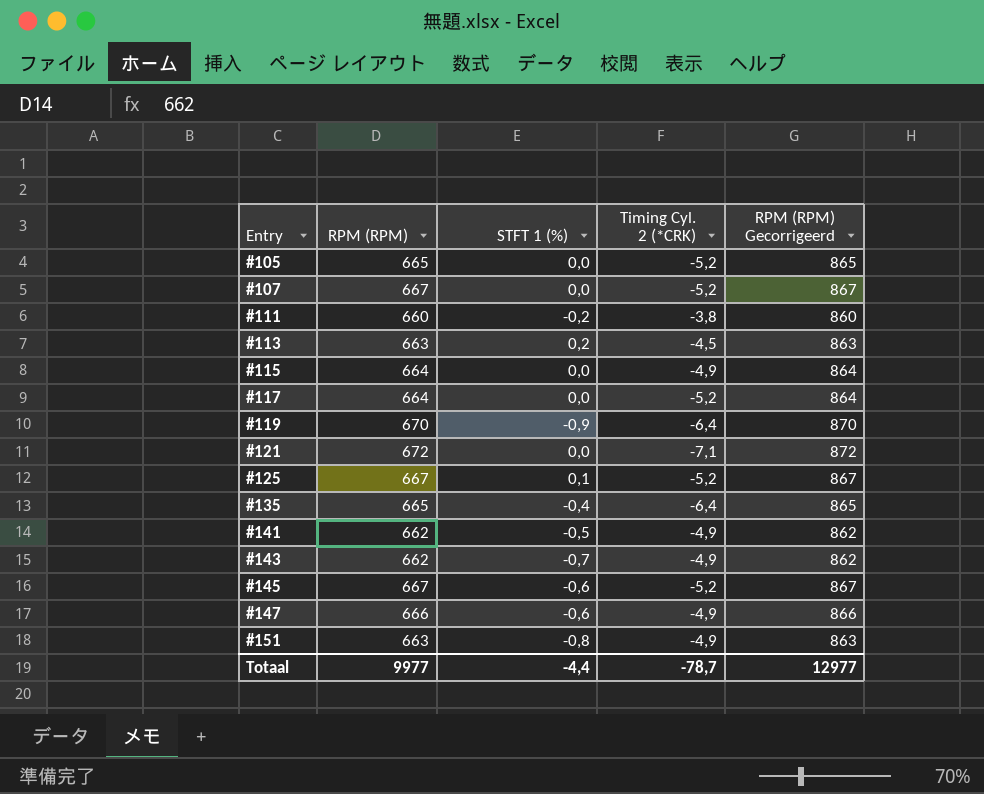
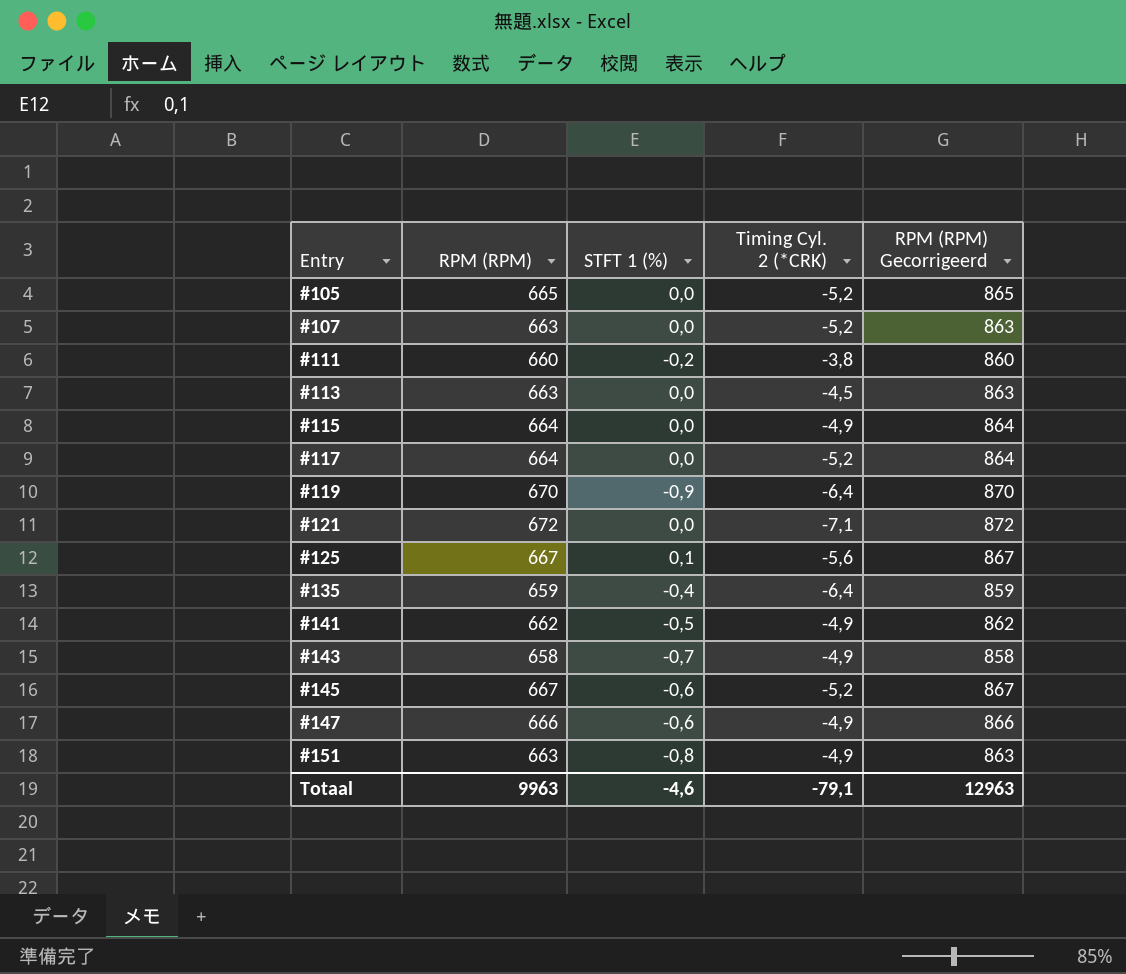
#107 | RPM (RPM): 667 -> 663
#107 | RPM (RPM) Gecorrigeerd: 867 -> 863
#113 | STFT 1 (%): 0,2 -> 0,0
#125 | Timing Cyl. 2 (*CRK): -5,2 -> -5,6
#135 | RPM (RPM): 665 -> 659
#135 | RPM (RPM) Gecorrigeerd: 865 -> 859
#143 | RPM (RPM): 662 -> 658
#143 | RPM (RPM) Gecorrigeerd: 862 -> 858
Totaal | RPM (RPM): 9977 -> 9963
Totaal | STFT 1 (%): -4,4 -> -4,6
Totaal | Timing Cyl. 2 (*CRK): -78,7 -> -79,1
Totaal | RPM (RPM) Gecorrigeerd: 12977 -> 12963

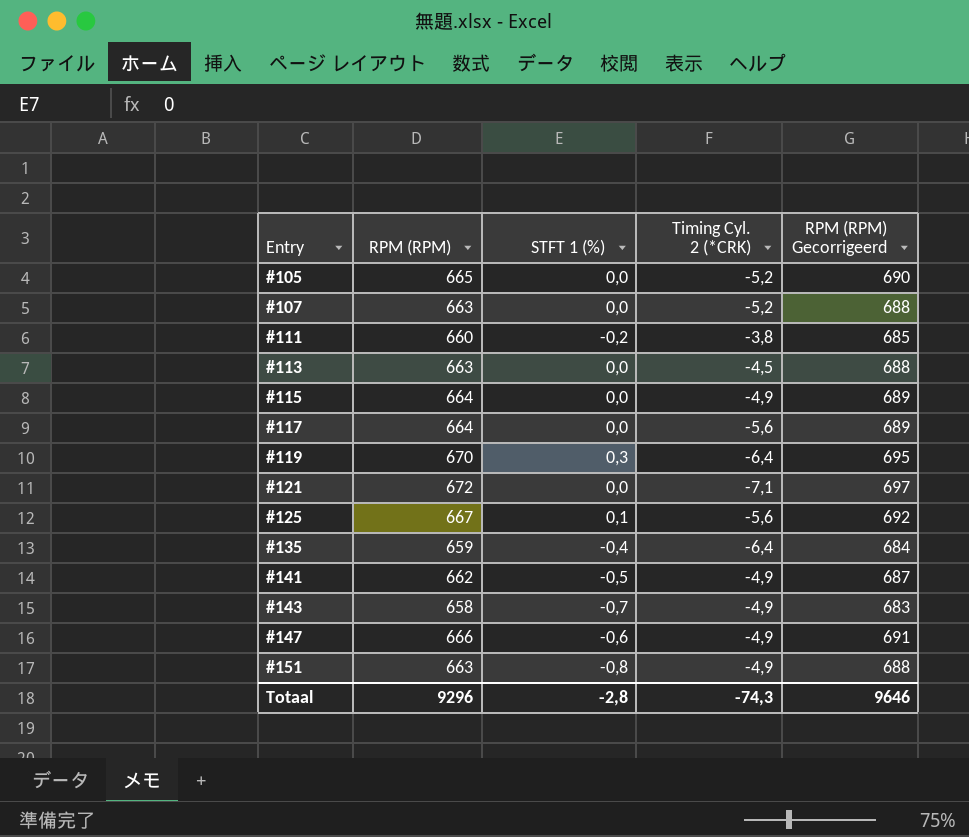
column RPM (RPM) Gecorrigeerd | formula: [RPM (RPM)] + 200 -> [RPM (RPM)] + 25
row #145: 667 | -0,6 | -5,2 | 867 -> none
#117 | Timing Cyl. 2 (*CRK): -5,2 -> -5,6
#119 | STFT 1 (%): -0,9 -> 0,3
Totaal | RPM (RPM): 9963 -> 9296
Totaal | STFT 1 (%): -4,6 -> -2,8
Totaal | Timing Cyl. 2 (*CRK): -79,1 -> -74,3
Totaal | RPM (RPM) Gecorrigeerd: 12963 -> 9646

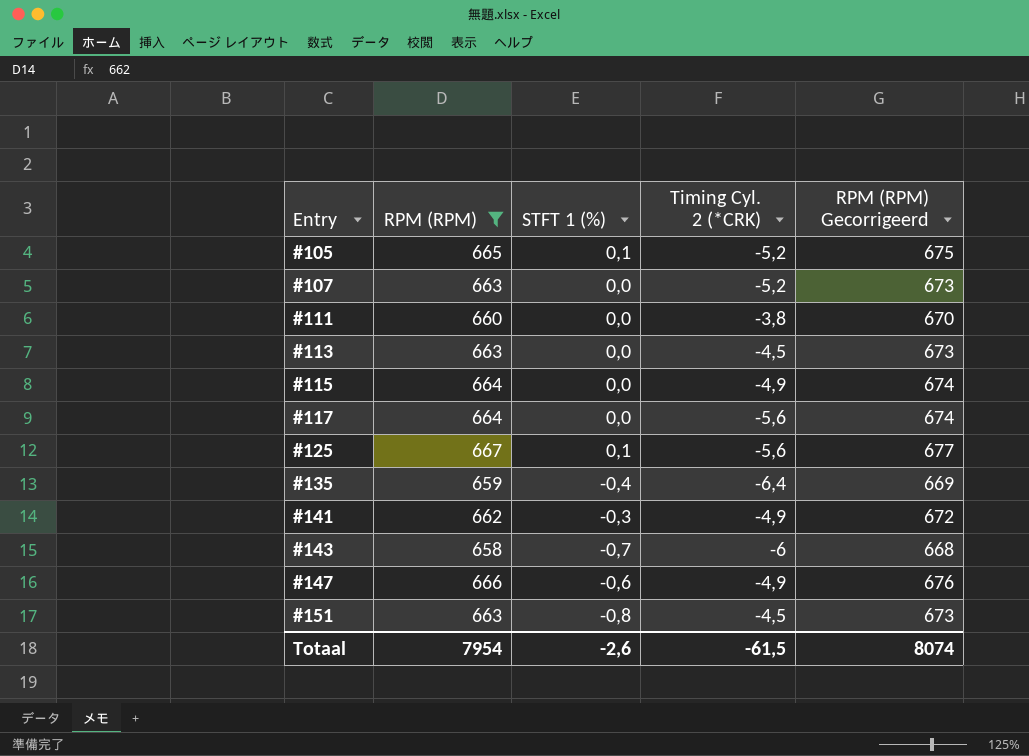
filter: none -> RPM (RPM) <= 667
column RPM (RPM) Gecorrigeerd | formula: [RPM (RPM)] + 25 -> [RPM (RPM)] + 10
#105 | STFT 1 (%): 0,0 -> 0,1
#111 | STFT 1 (%): -0,2 -> 0,0
#141 | STFT 1 (%): -0,5 -> -0,3
#143 | Timing Cyl. 2 (*CRK): -4,9 -> -6
#151 | Timing Cyl. 2 (*CRK): -4,9 -> -4,5
Totaal | RPM (RPM): 9296 -> 7954
Totaal | STFT 1 (%): -2,8 -> -2,6
Totaal | Timing Cyl. 2 (*CRK): -74,3 -> -61,5
Totaal | RPM (RPM) Gecorrigeerd: 9646 -> 8074

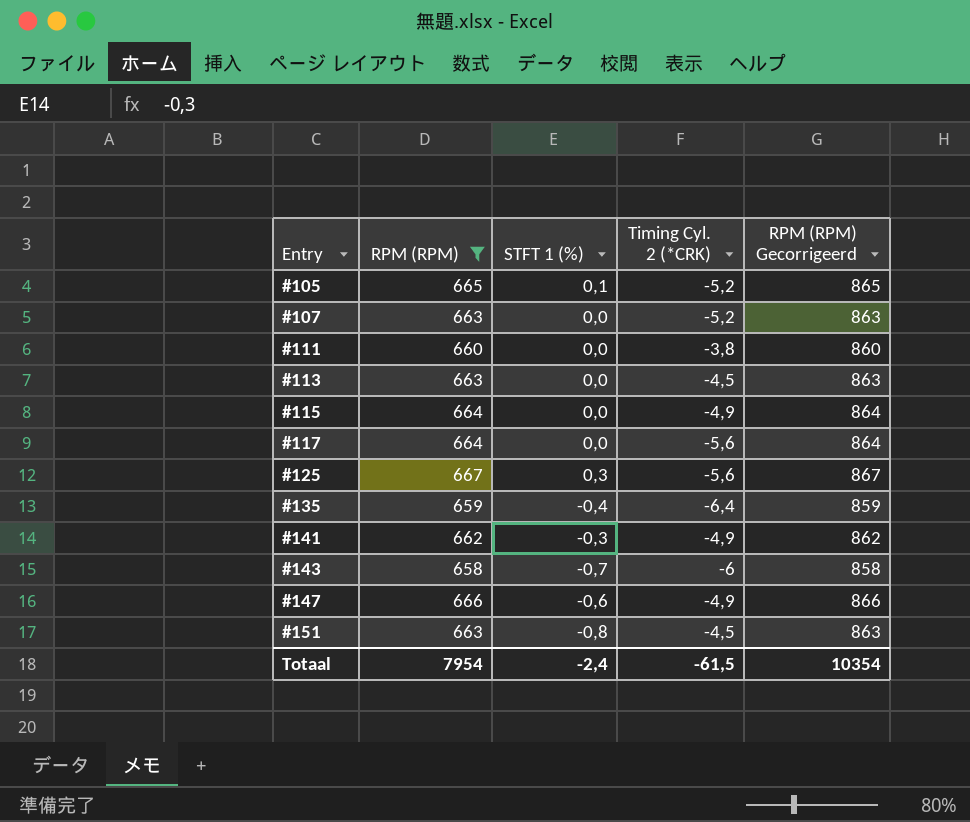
column RPM (RPM) Gecorrigeerd | formula: [RPM (RPM)] + 10 -> [RPM (RPM)] + 200
#125 | STFT 1 (%): 0,1 -> 0,3
Totaal | STFT 1 (%): -2,6 -> -2,4
Totaal | RPM (RPM) Gecorrigeerd: 8074 -> 10354

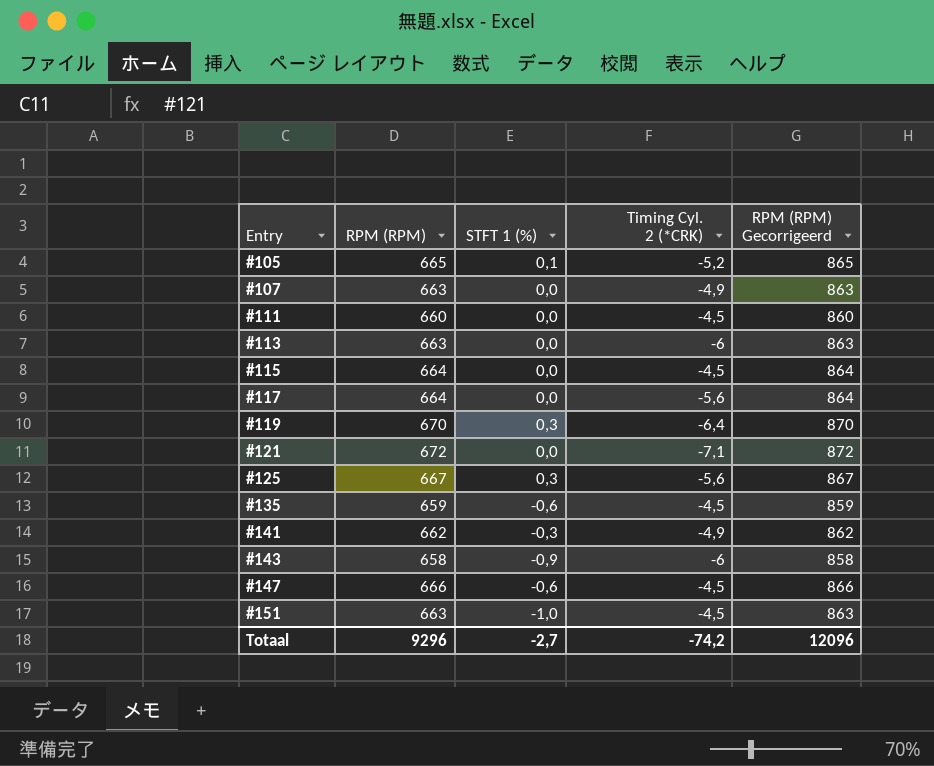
filter: RPM (RPM) <= 667 -> none
#107 | Timing Cyl. 2 (*CRK): -5,2 -> -4,9
#111 | Timing Cyl. 2 (*CRK): -3,8 -> -4,5
#113 | Timing Cyl. 2 (*CRK): -4,5 -> -6
#115 | Timing Cyl. 2 (*CRK): -4,9 -> -4,5
#135 | STFT 1 (%): -0,4 -> -0,6
#135 | Timing Cyl. 2 (*CRK): -6,4 -> -4,5
#143 | STFT 1 (%): -0,7 -> -0,9
#147 | Timing Cyl. 2 (*CRK): -4,9 -> -4,5
#151 | STFT 1 (%): -0,8 -> -1,0
Totaal | RPM (RPM): 7954 -> 9296
Totaal | STFT 1 (%): -2,4 -> -2,7
Totaal | Timing Cyl. 2 (*CRK): -61,5 -> -74,2
Totaal | RPM (RPM) Gecorrigeerd: 10354 -> 12096

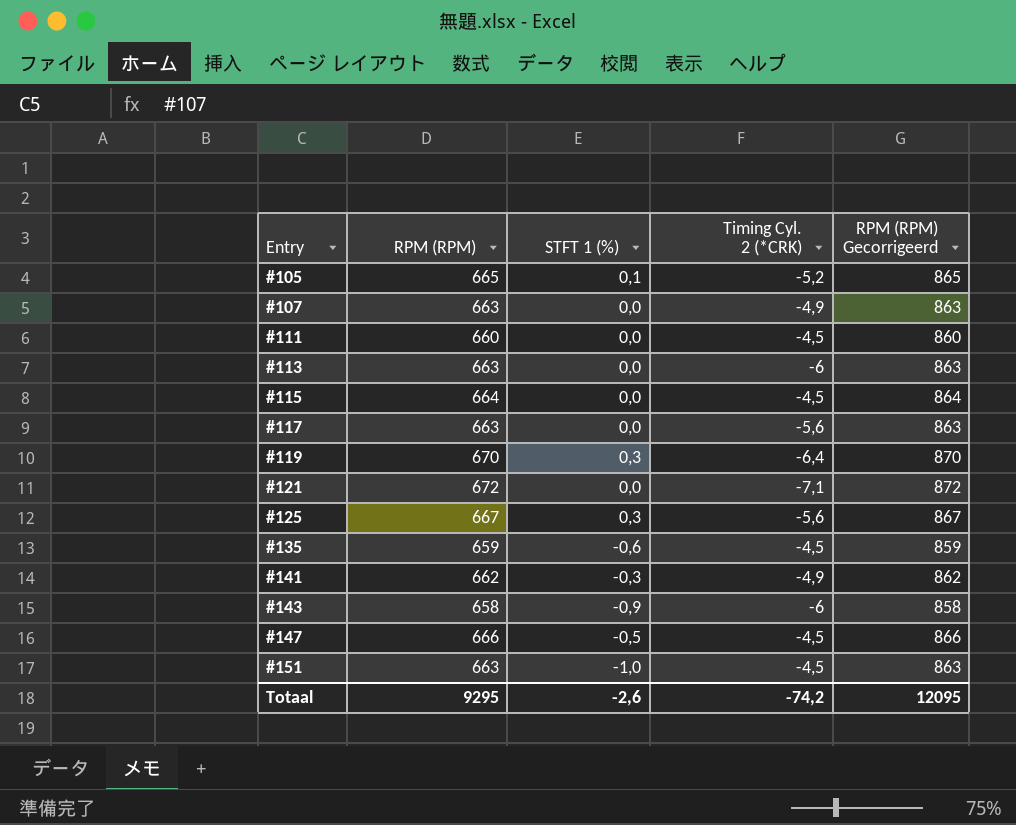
#117 | RPM (RPM): 664 -> 663
#117 | RPM (RPM) Gecorrigeerd: 864 -> 863
#147 | STFT 1 (%): -0,6 -> -0,5
Totaal | RPM (RPM): 9296 -> 9295
Totaal | STFT 1 (%): -2,7 -> -2,6
Totaal | RPM (RPM) Gecorrigeerd: 12096 -> 12095

